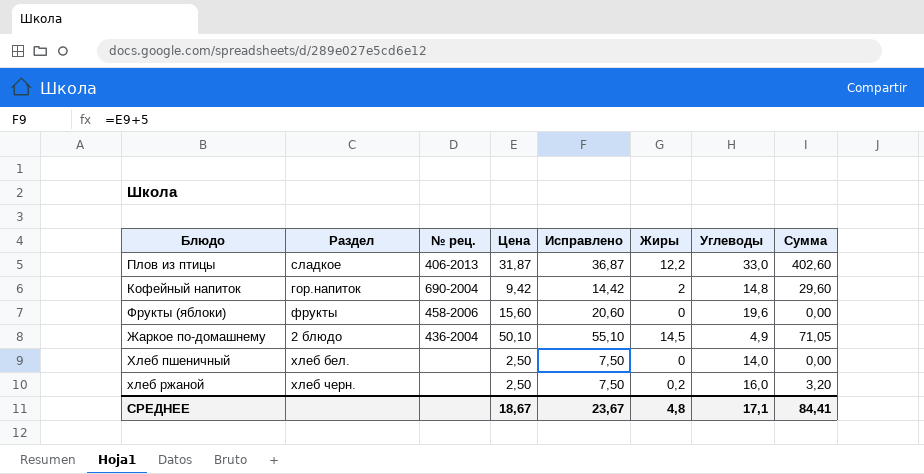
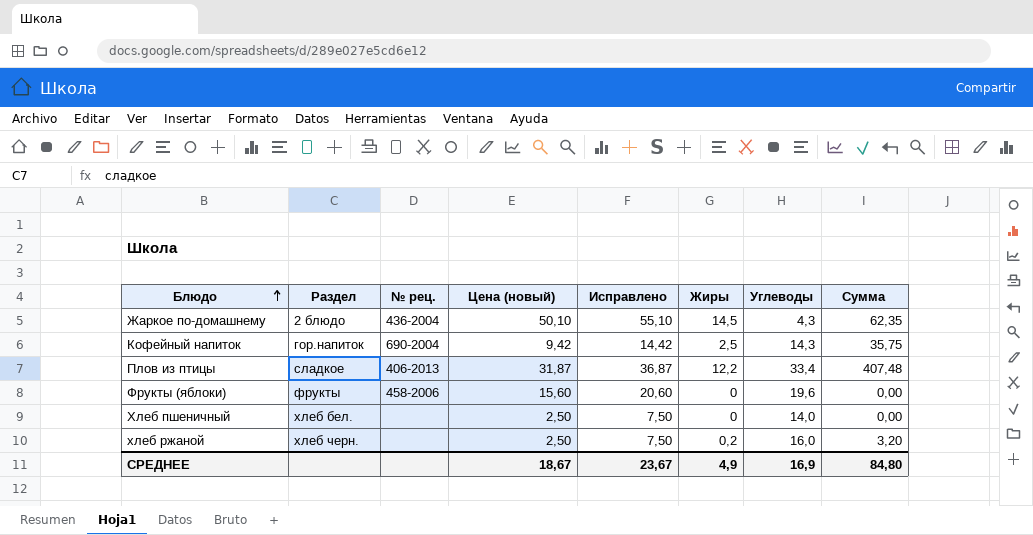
row order: none -> Блюдо ascending
column name: Цена -> Цена (новый)
Жаркое по-домашнему | Углеводы: 4,9 -> 4,3
Жаркое по-домашнему | Сумма: 71,05 -> 62,35
Кофейный напиток | Жиры: 2 -> 2,5
Кофейный напиток | Углеводы: 14,8 -> 14,3
Кофейный напиток | Сумма: 29,60 -> 35,75
Плов из птицы | Углеводы: 33,0 -> 33,4
Плов из птицы | Сумма: 402,60 -> 407,48
СРЕДНЕЕ | Жиры: 4,8 -> 4,9
СРЕДНЕЕ | Углеводы: 17,1 -> 16,9
СРЕДНЕЕ | Сумма: 84,41 -> 84,80

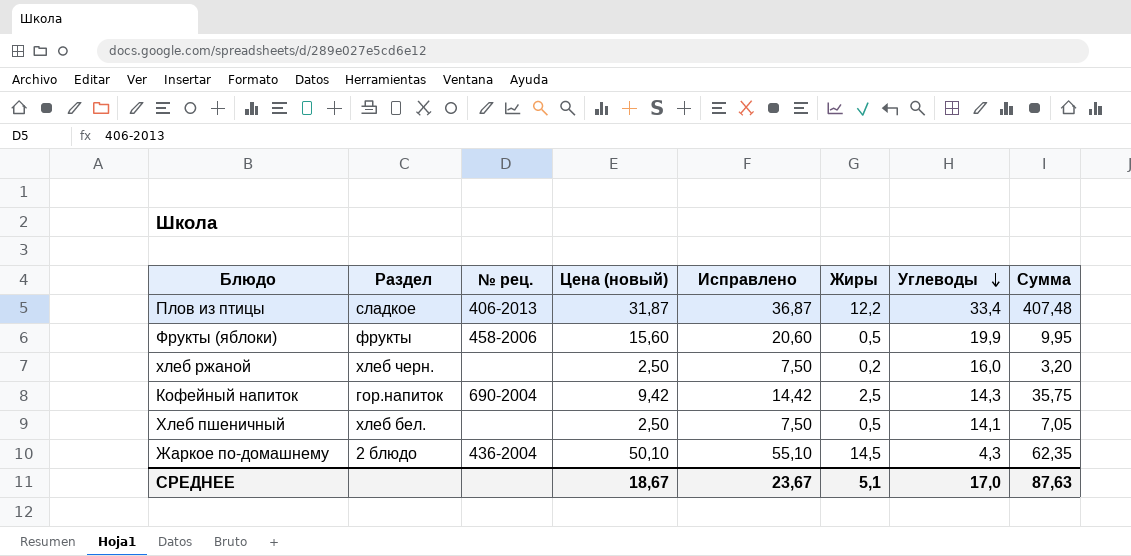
row order: Блюдо ascending -> Углеводы descending
Фрукты (яблоки) | Жиры: 0 -> 0,5
Фрукты (яблоки) | Углеводы: 19,6 -> 19,9
Фрукты (яблоки) | Сумма: 0,00 -> 9,95
Хлеб пшеничный | Жиры: 0 -> 0,5
Хлеб пшеничный | Углеводы: 14,0 -> 14,1
Хлеб пшеничный | Сумма: 0,00 -> 7,05
СРЕДНЕЕ | Жиры: 4,9 -> 5,1
СРЕДНЕЕ | Углеводы: 16,9 -> 17,0
СРЕДНЕЕ | Сумма: 84,80 -> 87,63

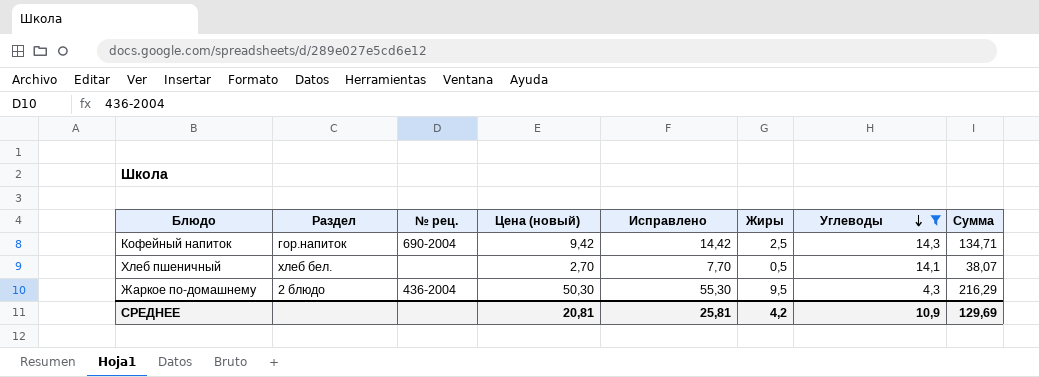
filter: none -> Углеводы <= 14,3
column Сумма | formula: [Жиры] * [Углеводы] -> [Цена (новый)] * [Углеводы]
Хлеб пшеничный | Цена (новый): 2,50 -> 2,70
Хлеб пшеничный | Исправлено: 7,50 -> 7,70
Жаркое по-домашнему | Цена (новый): 50,10 -> 50,30
Жаркое по-домашнему | Исправлено: 55,10 -> 55,30
Жаркое по-домашнему | Жиры: 14,5 -> 9,5
СРЕДНЕЕ | Цена (новый): 18,67 -> 20,81
СРЕДНЕЕ | Исправлено: 23,67 -> 25,81
СРЕДНЕЕ | Жиры: 5,1 -> 4,2
СРЕДНЕЕ | Углеводы: 17,0 -> 10,9
СРЕДНЕЕ | Сумма: 87,63 -> 129,69

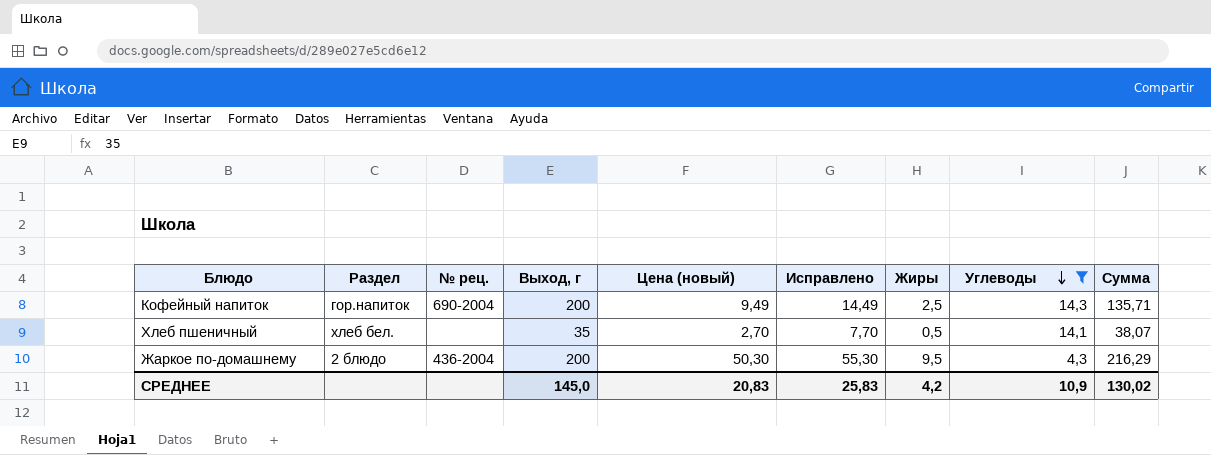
column Выход, г | position: none -> 4
Кофейный напиток | Цена (новый): 9,42 -> 9,49
Кофейный напиток | Исправлено: 14,42 -> 14,49
Кофейный напиток | Сумма: 134,71 -> 135,71
СРЕДНЕЕ | Цена (новый): 20,81 -> 20,83
СРЕДНЕЕ | Исправлено: 25,81 -> 25,83
СРЕДНЕЕ | Сумма: 129,69 -> 130,02

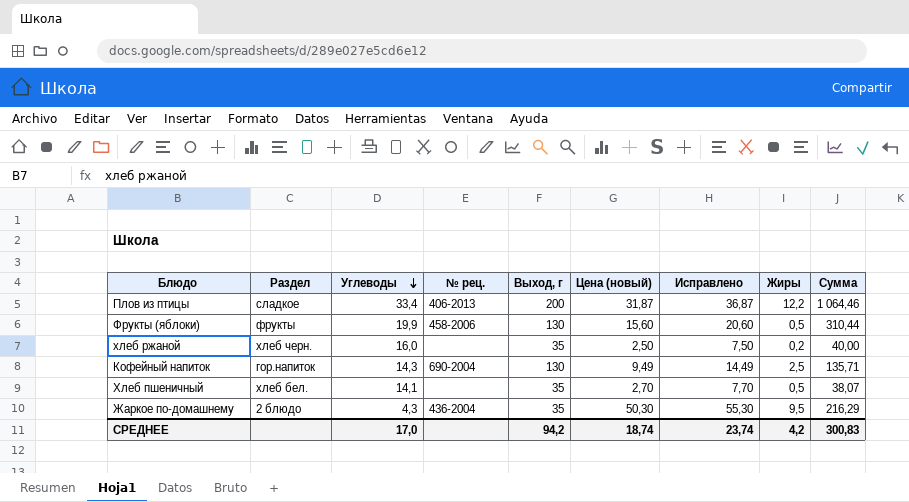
filter: Углеводы <= 14,3 -> none
column Углеводы | position: 8 -> 3
Кофейный напиток | Выход, г: 200 -> 130
Жаркое по-домашнему | Выход, г: 200 -> 35
СРЕДНЕЕ | Углеводы: 10,9 -> 17,0
СРЕДНЕЕ | Выход, г: 145,0 -> 94,2
СРЕДНЕЕ | Цена (новый): 20,83 -> 18,74
СРЕДНЕЕ | Исправлено: 25,83 -> 23,74
СРЕДНЕЕ | Сумма: 130,02 -> 300,83

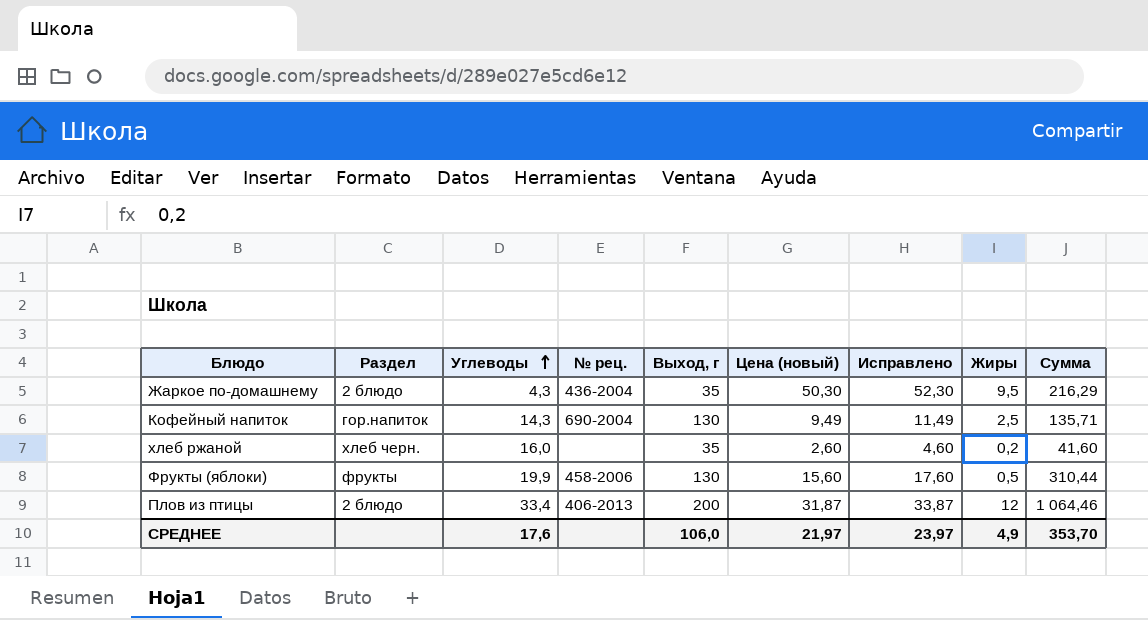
row order: Углеводы descending -> Углеводы ascending
column Исправлено | formula: [Цена (новый)] + 5 -> [Цена (новый)] + 2
row Хлеб пшеничный: хлеб бел. | 14,1 | none | 35 | 2,70 | 7,70 | 0,5 | 38,07 -> none
хлеб ржаной | Цена (новый): 2,50 -> 2,60
хлеб ржаной | Сумма: 40,00 -> 41,60
Плов из птицы | Раздел: сладкое -> 2 блюдо
Плов из птицы | Жиры: 12,2 -> 12
СРЕДНЕЕ | Углеводы: 17,0 -> 17,6
СРЕДНЕЕ | Выход, г: 94,2 -> 106,0
СРЕДНЕЕ | Цена (новый): 18,74 -> 21,97
СРЕДНЕЕ | Исправлено: 23,74 -> 23,97
СРЕДНЕЕ | Жиры: 4,2 -> 4,9
СРЕДНЕЕ | Сумма: 300,83 -> 353,70

